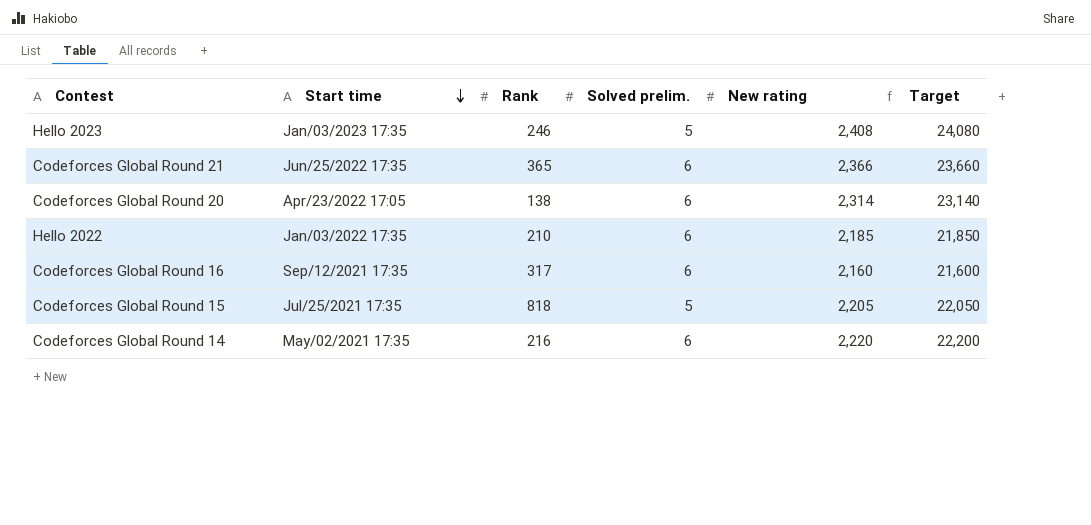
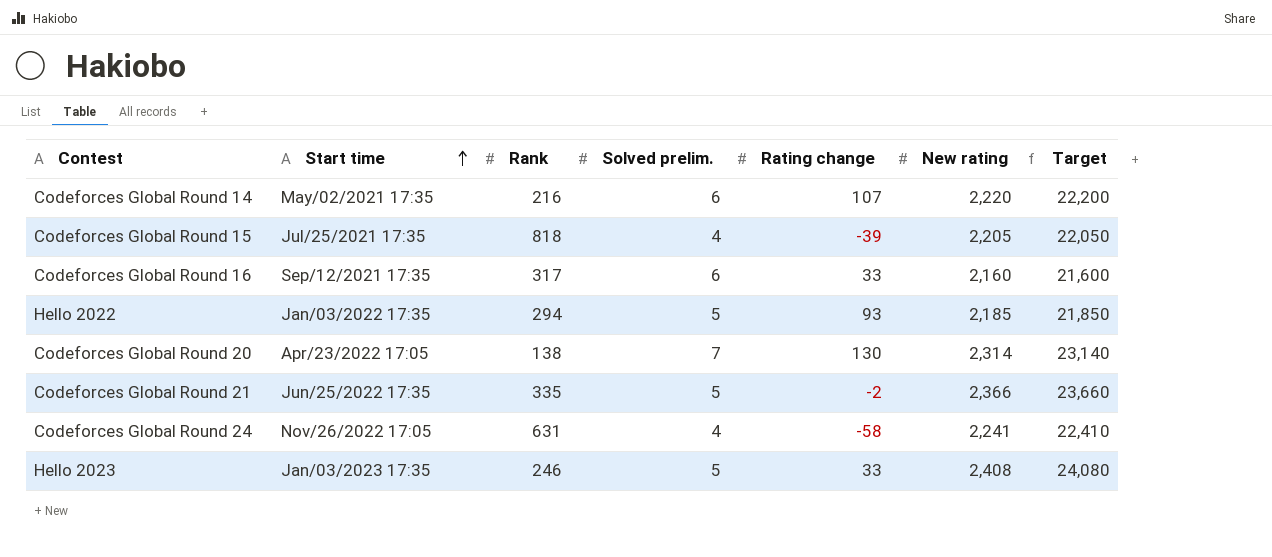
row order: Start time descending -> Start time ascending
column Rating change | position: none -> 5
Codeforces Global Round 15 | Solved prelim.: 5 -> 4
Hello 2022 | Rank: 210 -> 294
Hello 2022 | Solved prelim.: 6 -> 5
Codeforces Global Round 20 | Solved prelim.: 6 -> 7
Codeforces Global Round 21 | Rank: 365 -> 335
Codeforces Global Round 21 | Solved prelim.: 6 -> 5
row Codeforces Global Round 24: none -> Nov/26/2022 17:05 | 631 | 4 | -58 | 2,241 | 22,410

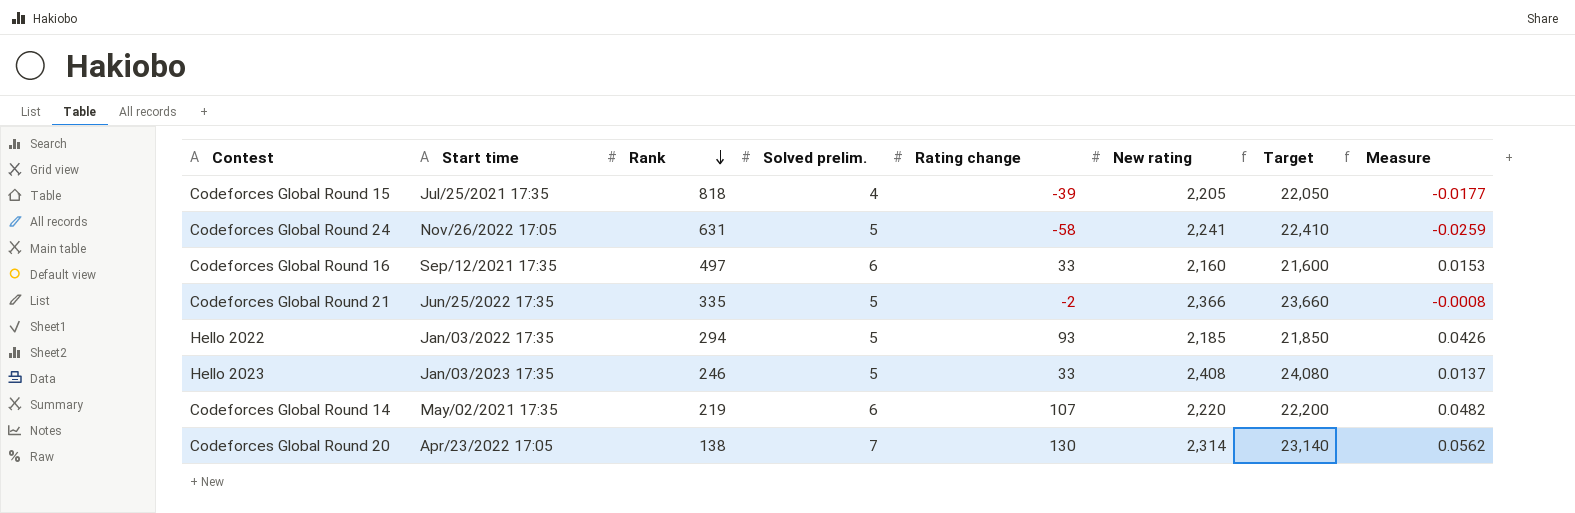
row order: Start time ascending -> Rank descending
column Measure | formula: none -> [Rating change] / [New rating]
Codeforces Global Round 24 | Solved prelim.: 4 -> 5
Codeforces Global Round 16 | Rank: 317 -> 497
Codeforces Global Round 14 | Rank: 216 -> 219

